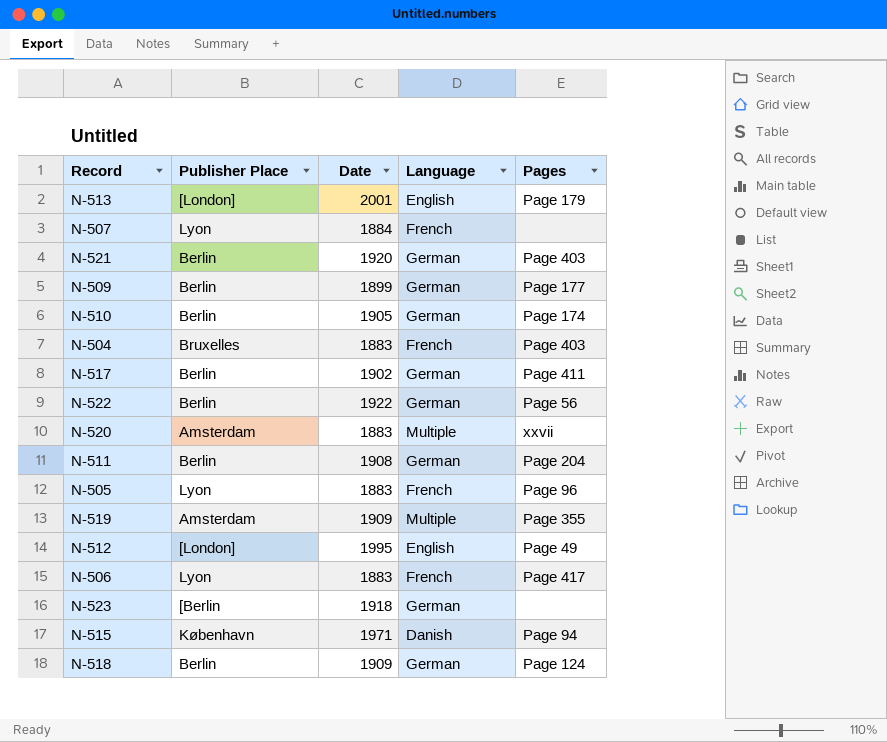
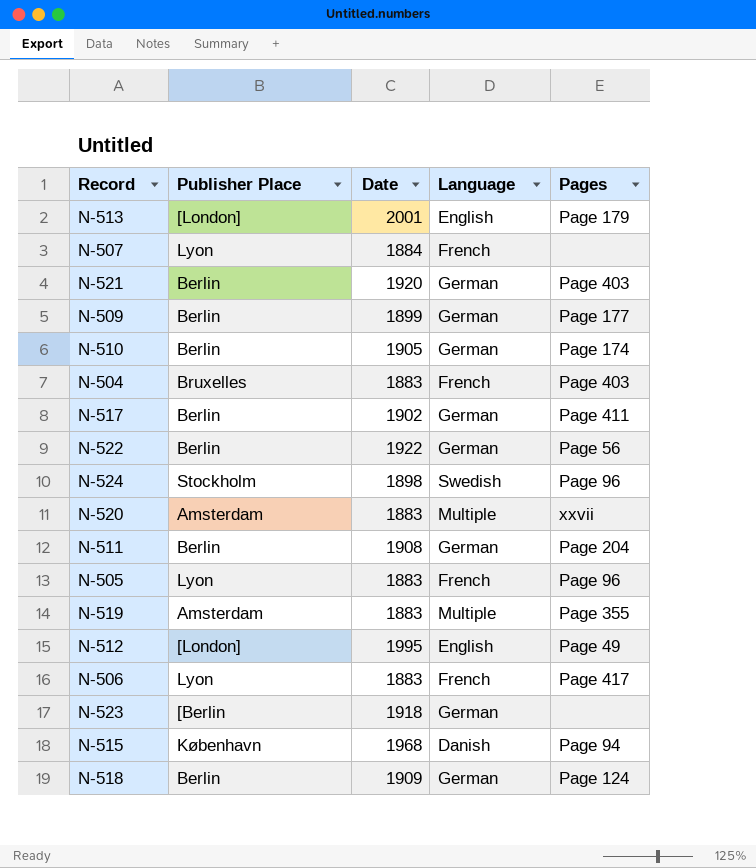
row N-524: none -> Stockholm | 1898 | Swedish | Page 96
N-519 | Date: 1909 -> 1883
N-515 | Date: 1971 -> 1968

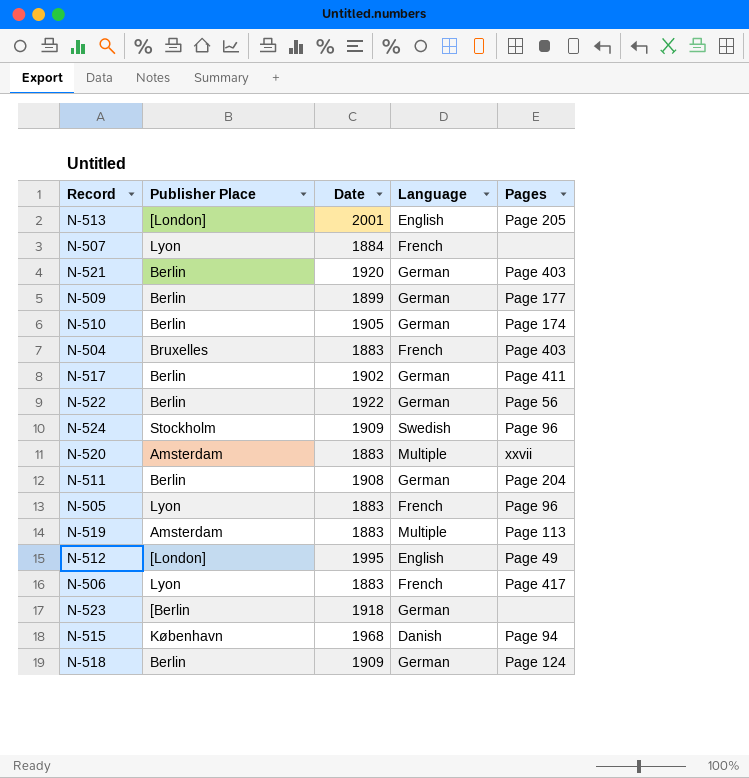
N-513 | Pages: Page 179 -> Page 205
N-524 | Date: 1898 -> 1909
N-519 | Pages: Page 355 -> Page 113

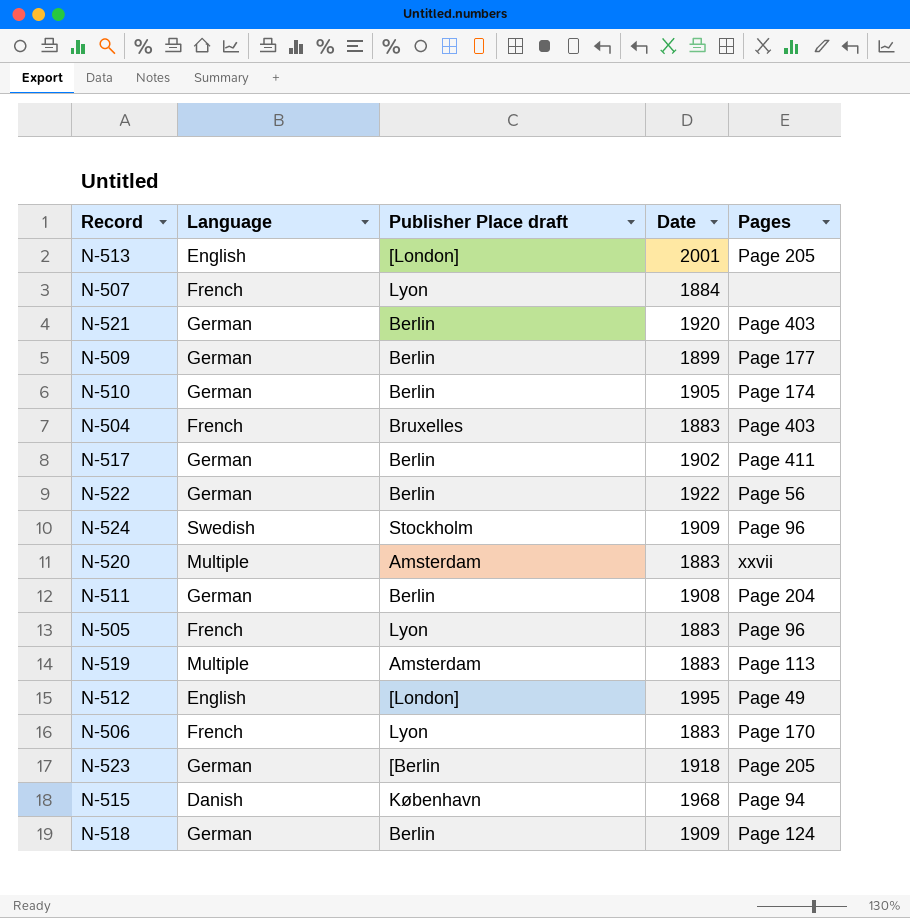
column Language | position: 4 -> 2
column name: Publisher Place -> Publisher Place draft
N-506 | Pages: Page 417 -> Page 170
N-523 | Pages: none -> Page 205

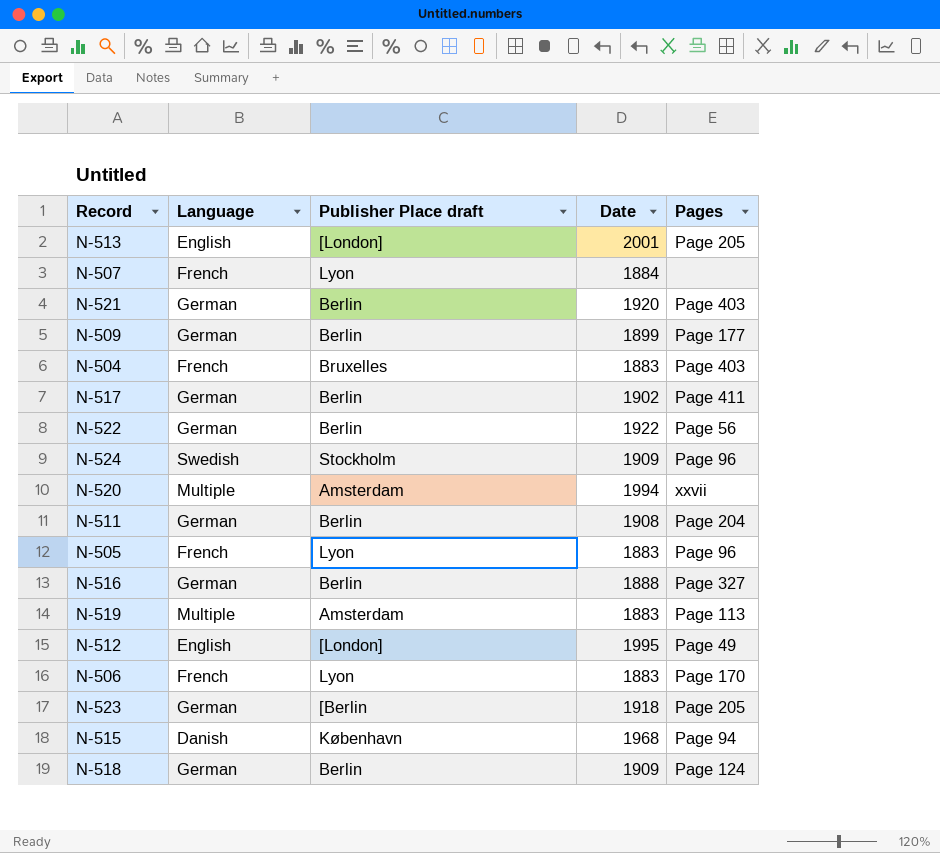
row N-510: German | Berlin | 1905 | Page 174 -> none
N-520 | Date: 1883 -> 1994
row N-516: none -> German | Berlin | 1888 | Page 327

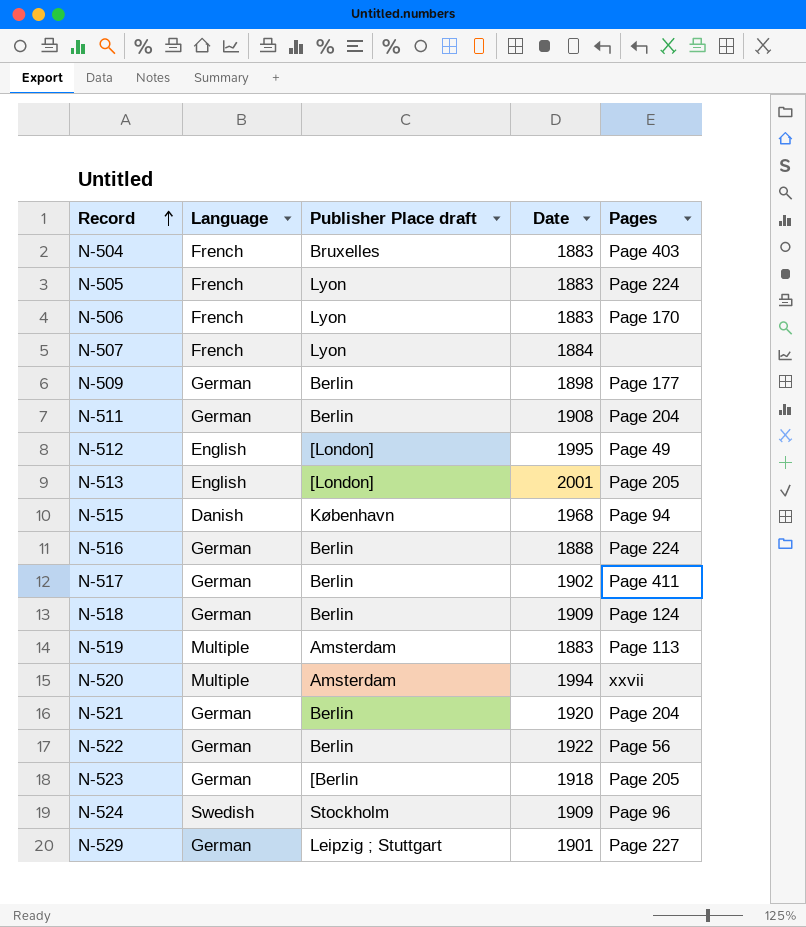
row order: none -> Record ascending
N-505 | Pages: Page 96 -> Page 224
N-509 | Date: 1899 -> 1898
N-516 | Pages: Page 327 -> Page 224
N-521 | Pages: Page 403 -> Page 204
row N-529: none -> German | Leipzig ; Stuttgart | 1901 | Page 227

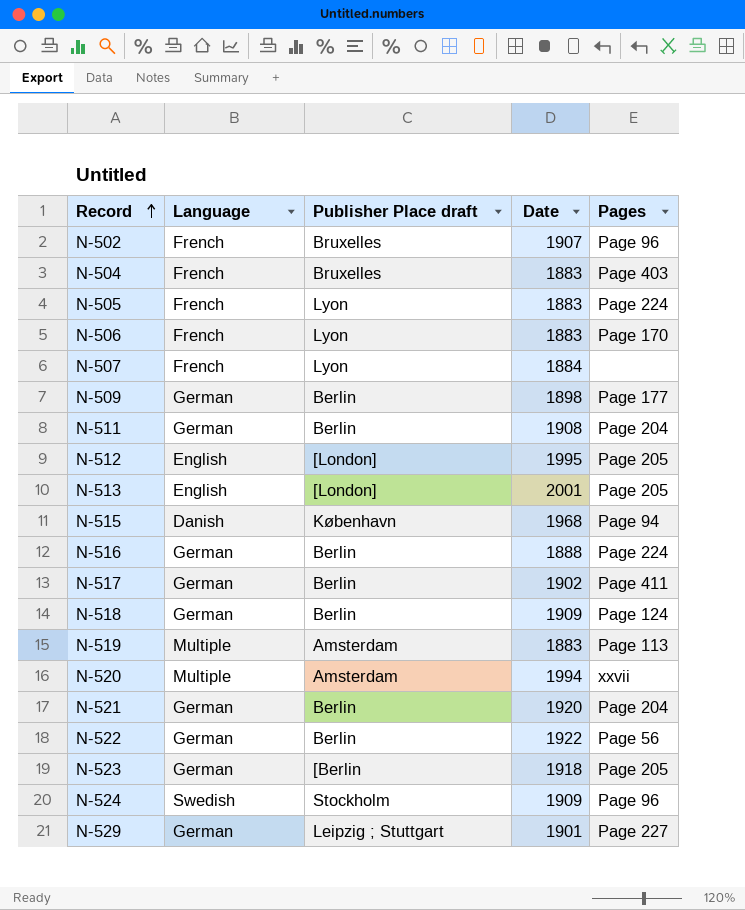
row N-502: none -> French | Bruxelles | 1907 | Page 96
N-512 | Pages: Page 49 -> Page 205

